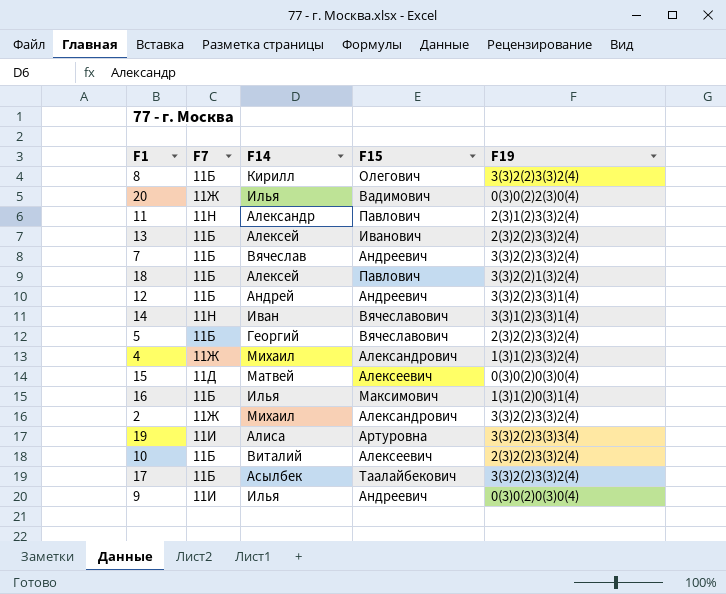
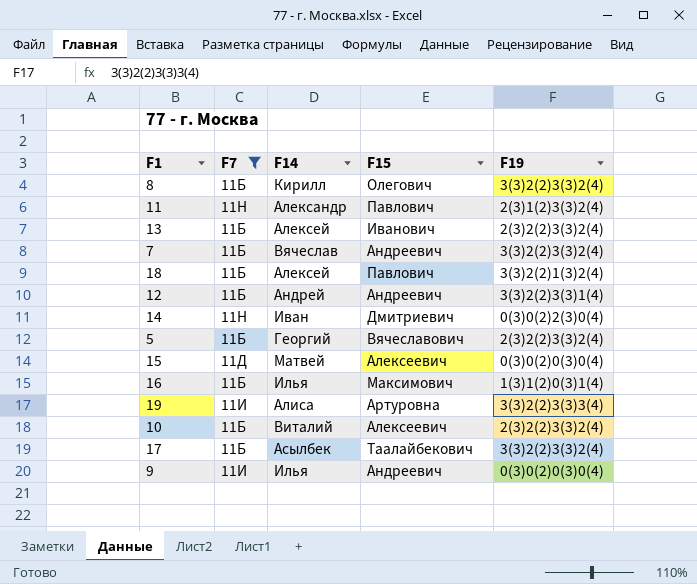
filter: none -> F7 != 11Ж
14 | F15: Вячеславович -> Дмитриевич
14 | F19: 3(3)1(2)3(3)1(4) -> 0(3)0(2)2(3)0(4)

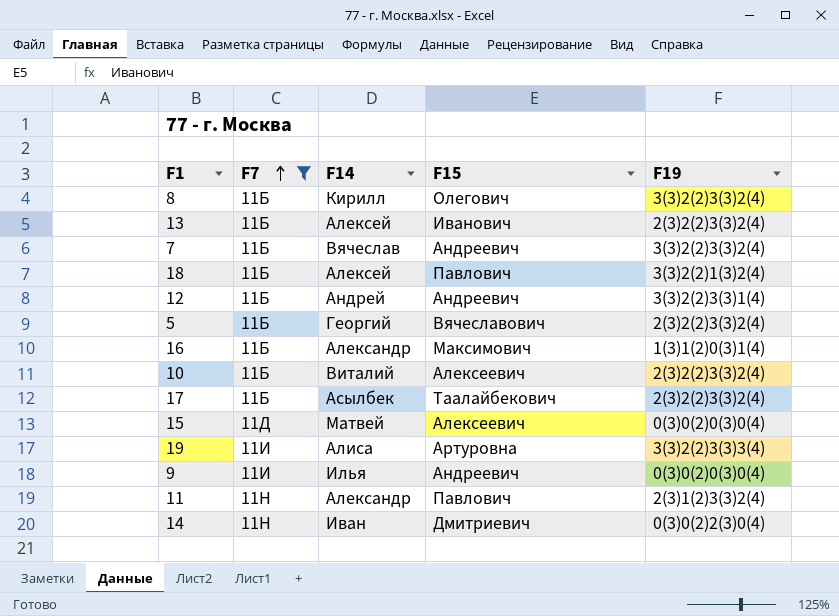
row order: none -> F7 ascending
16 | F14: Илья -> Александр
17 | F19: 3(3)2(2)3(3)2(4) -> 2(3)2(2)3(3)2(4)

